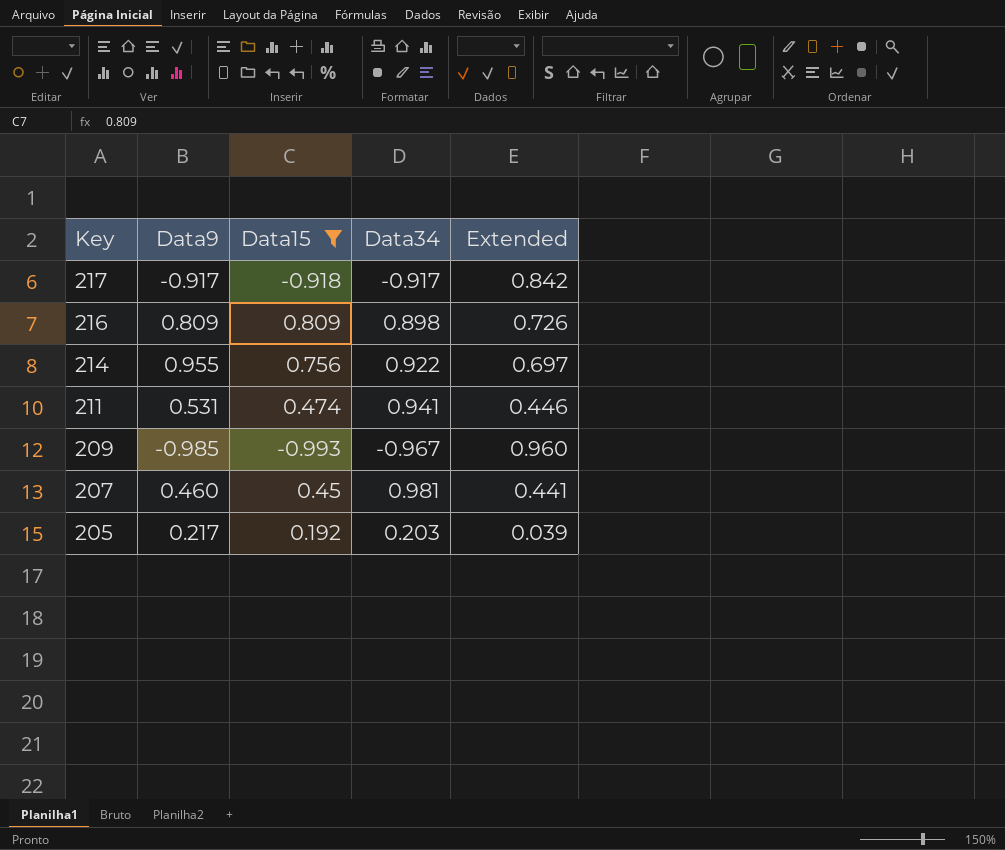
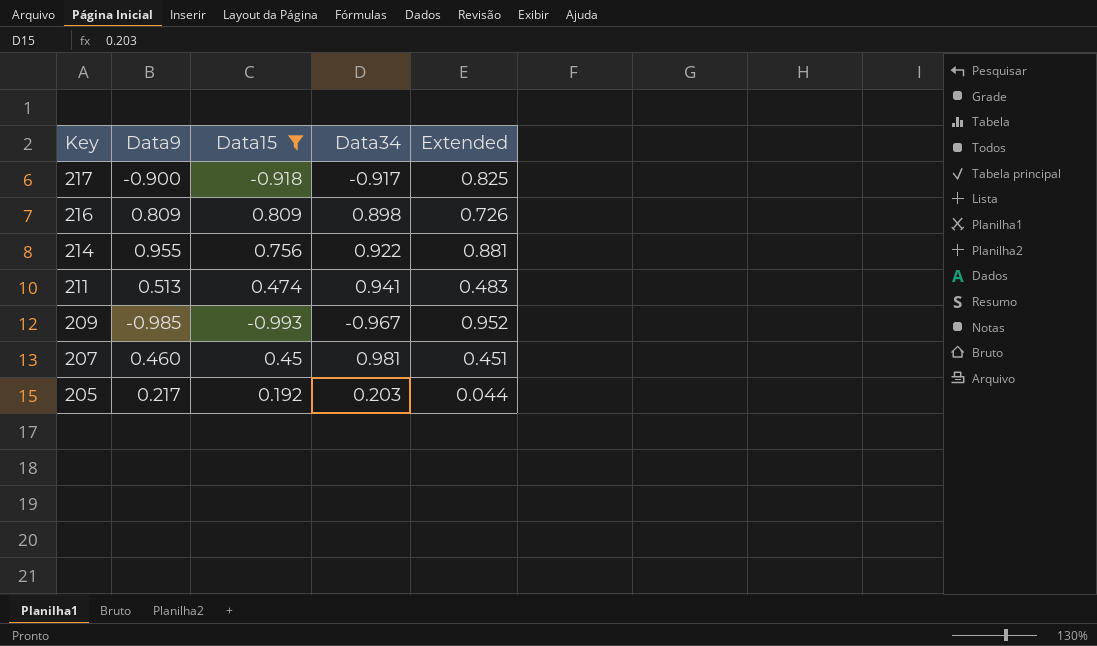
column Extended | formula: [Data15] * [Data34] -> [Data9] * [Data34]
217 | Data9: -0.917 -> -0.900
211 | Data9: 0.531 -> 0.513

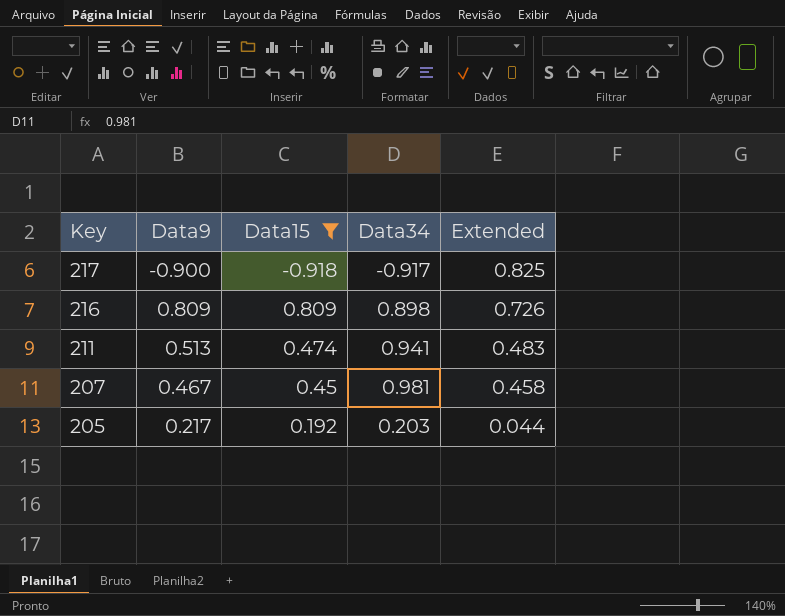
row 214: 0.955 | 0.756 | 0.922 | 0.881 -> none
row 209: -0.985 | -0.993 | -0.967 | 0.952 -> none
207 | Data9: 0.460 -> 0.467
207 | Extended: 0.451 -> 0.458

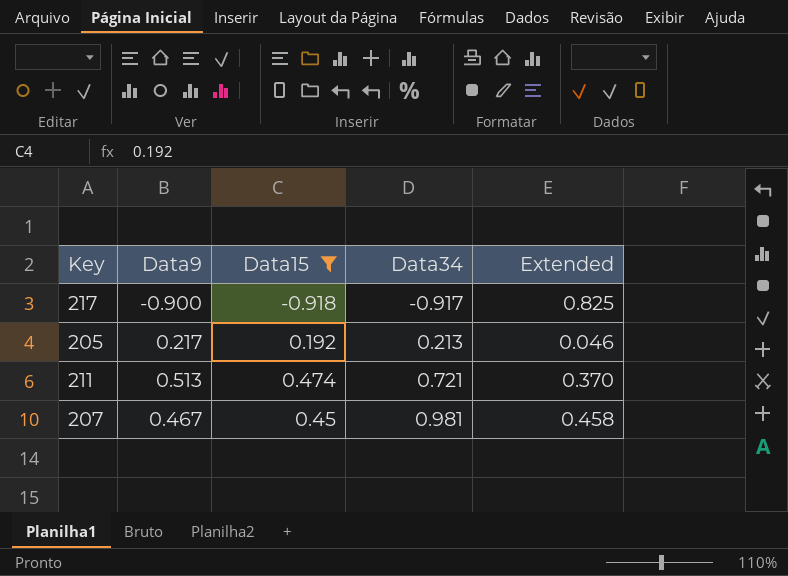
row order: Key descending -> Data34 ascending
row 216: 0.809 | 0.809 | 0.898 | 0.726 -> none
205 | Data34: 0.203 -> 0.213
205 | Extended: 0.044 -> 0.046
211 | Data34: 0.941 -> 0.721
211 | Extended: 0.483 -> 0.370

